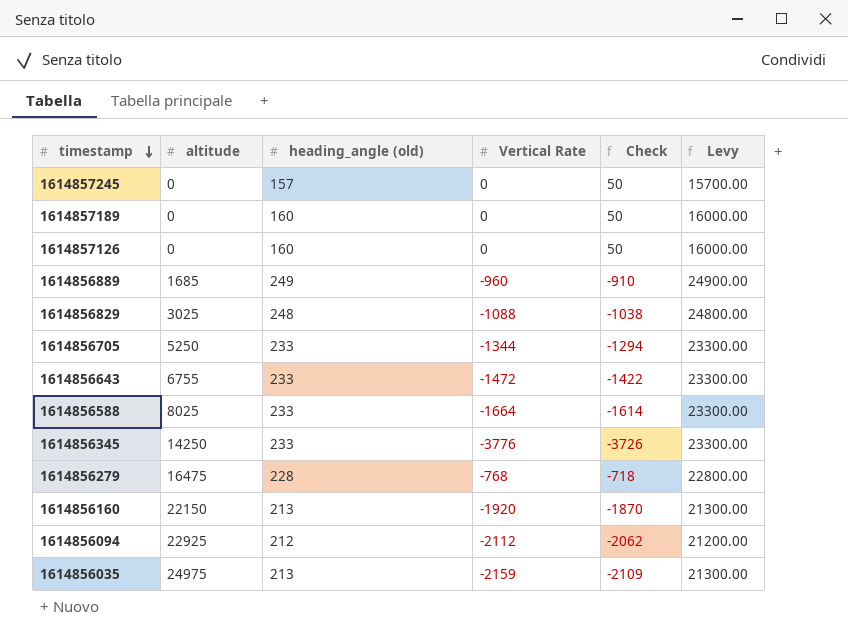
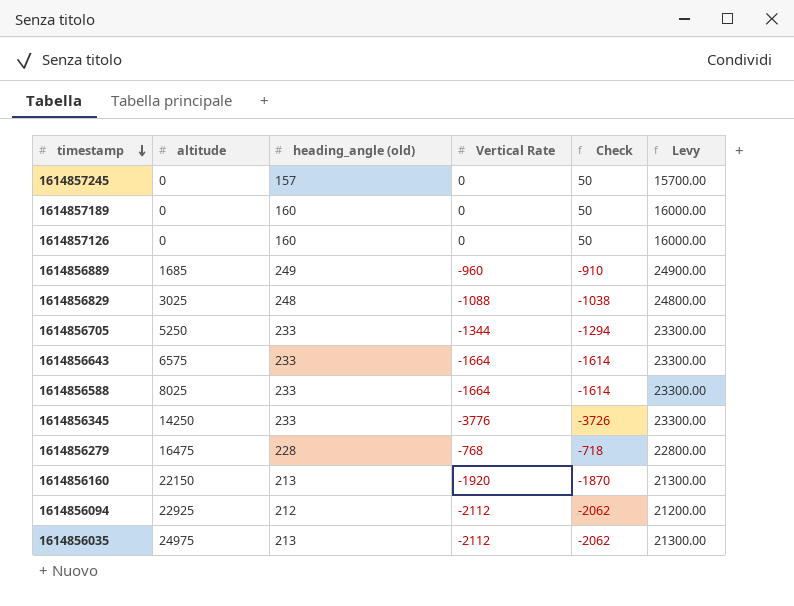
1614856643 | altitude: 6755 -> 6575
1614856643 | Vertical Rate: -1472 -> -1664
1614856643 | Check: -1422 -> -1614
1614856035 | Vertical Rate: -2159 -> -2112
1614856035 | Check: -2109 -> -2062

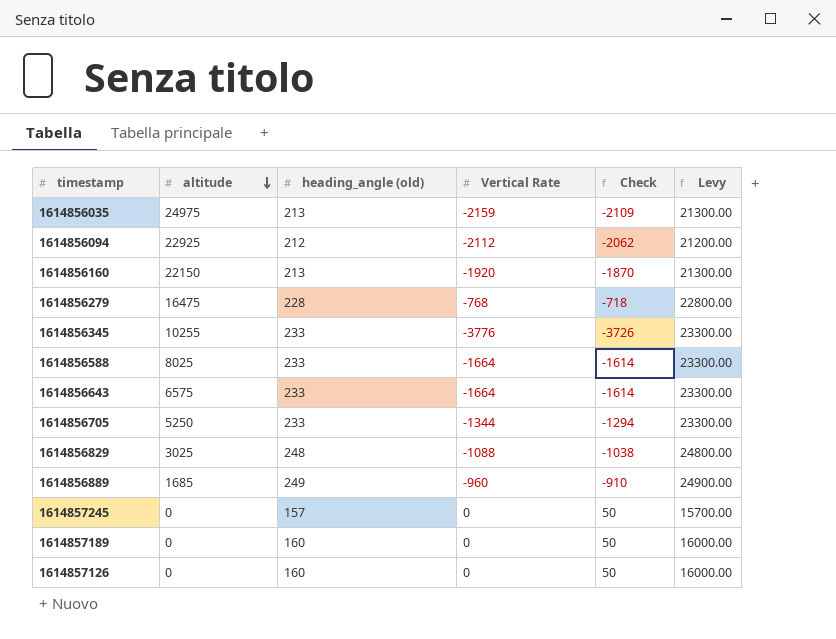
row order: timestamp descending -> altitude descending
1614856035 | Vertical Rate: -2112 -> -2159
1614856035 | Check: -2062 -> -2109
1614856345 | altitude: 14250 -> 10255

